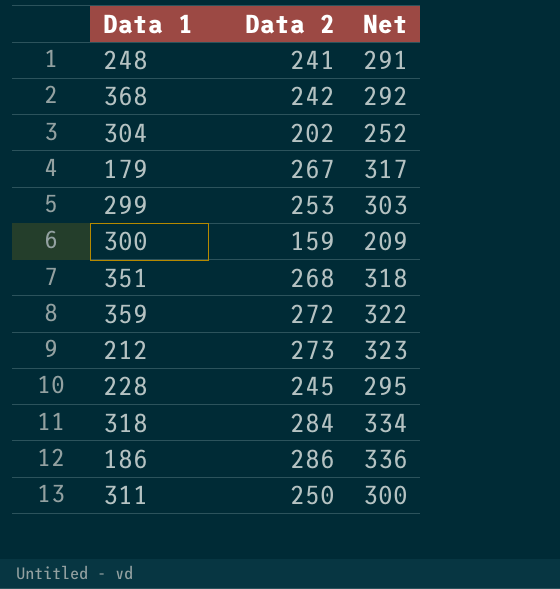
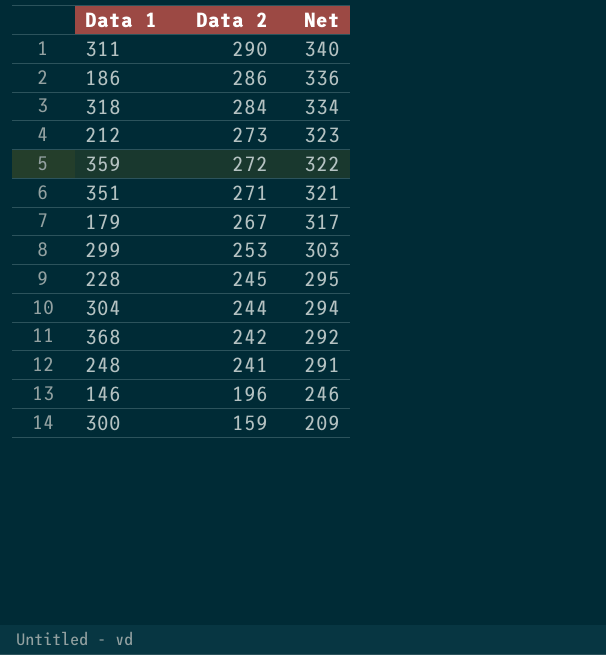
row order: none -> Data 2 descending
311 | Data 2: 250 -> 290
311 | Net: 300 -> 340
351 | Data 2: 268 -> 271
351 | Net: 318 -> 321
304 | Data 2: 202 -> 244
304 | Net: 252 -> 294
row 146: none -> 196 | 246

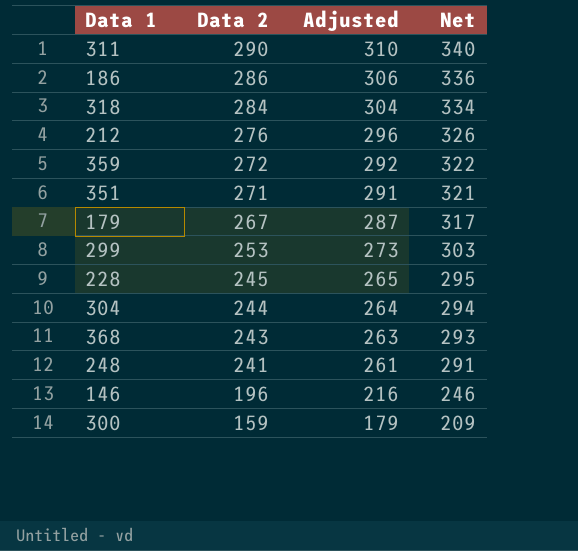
column Adjusted | formula: none -> [Data 2] + 20
212 | Data 2: 273 -> 276
212 | Net: 323 -> 326
368 | Data 2: 242 -> 243
368 | Net: 292 -> 293

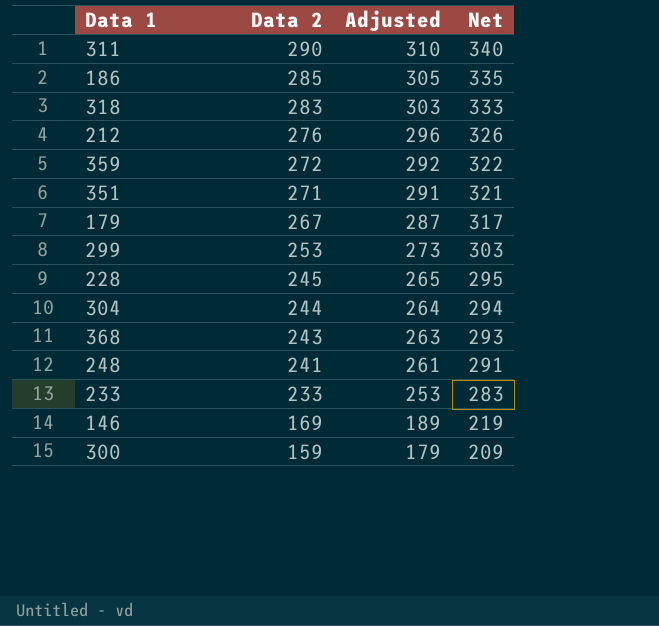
186 | Data 2: 286 -> 285
186 | Adjusted: 306 -> 305
186 | Net: 336 -> 335
318 | Data 2: 284 -> 283
318 | Adjusted: 304 -> 303
318 | Net: 334 -> 333
row 233: none -> 233 | 253 | 283
146 | Data 2: 196 -> 169
146 | Adjusted: 216 -> 189
146 | Net: 246 -> 219

